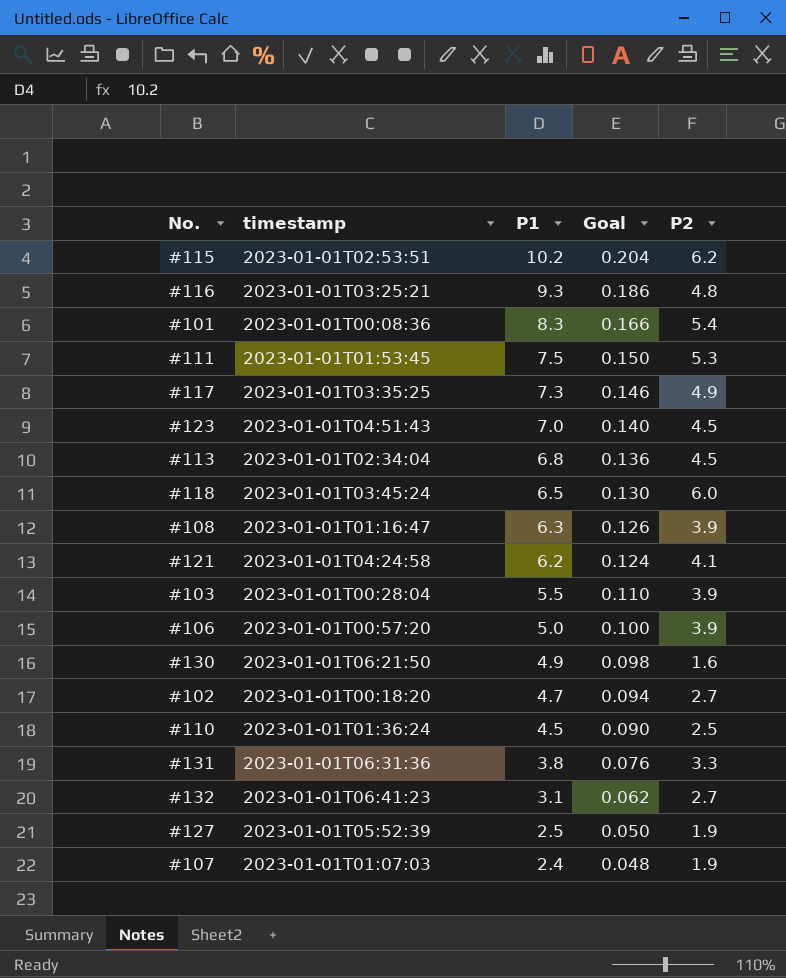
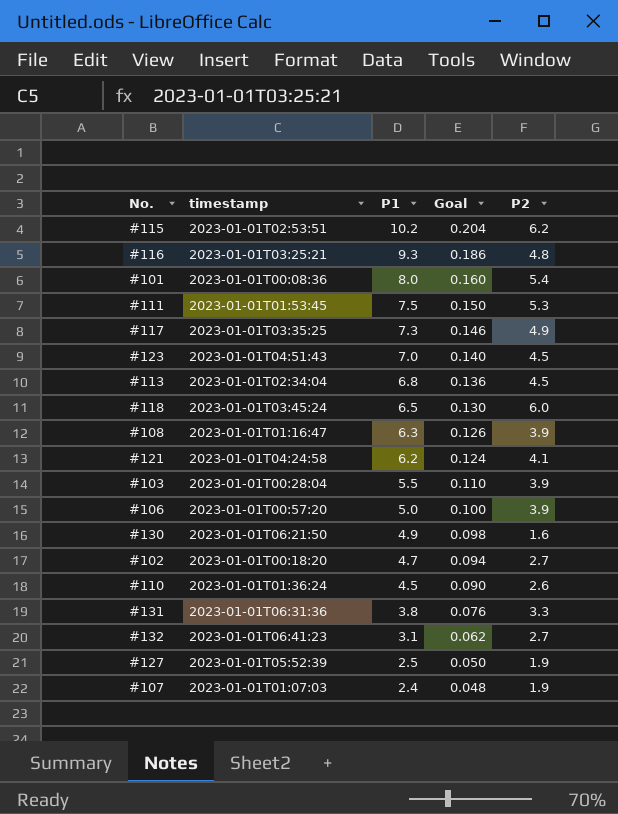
#101 | P1: 8.3 -> 8.0
#101 | Goal: 0.166 -> 0.160
#110 | P2: 2.5 -> 2.6

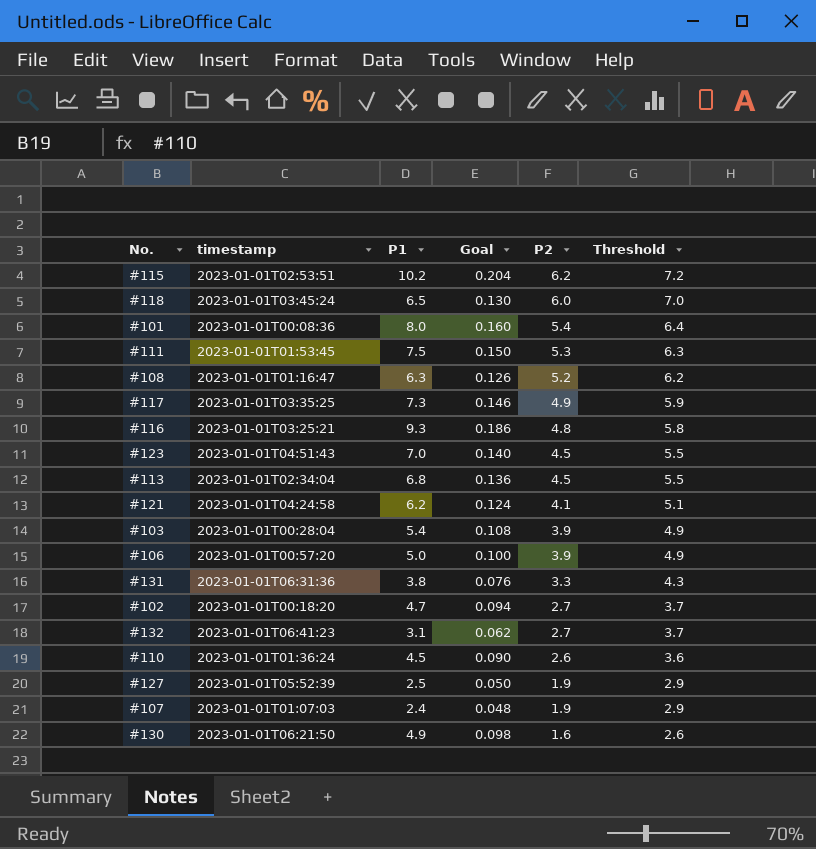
row order: P1 descending -> P2 descending
column Threshold | formula: none -> [P2] + 1
#108 | P2: 3.9 -> 5.2
#103 | P1: 5.5 -> 5.4
#103 | Goal: 0.110 -> 0.108

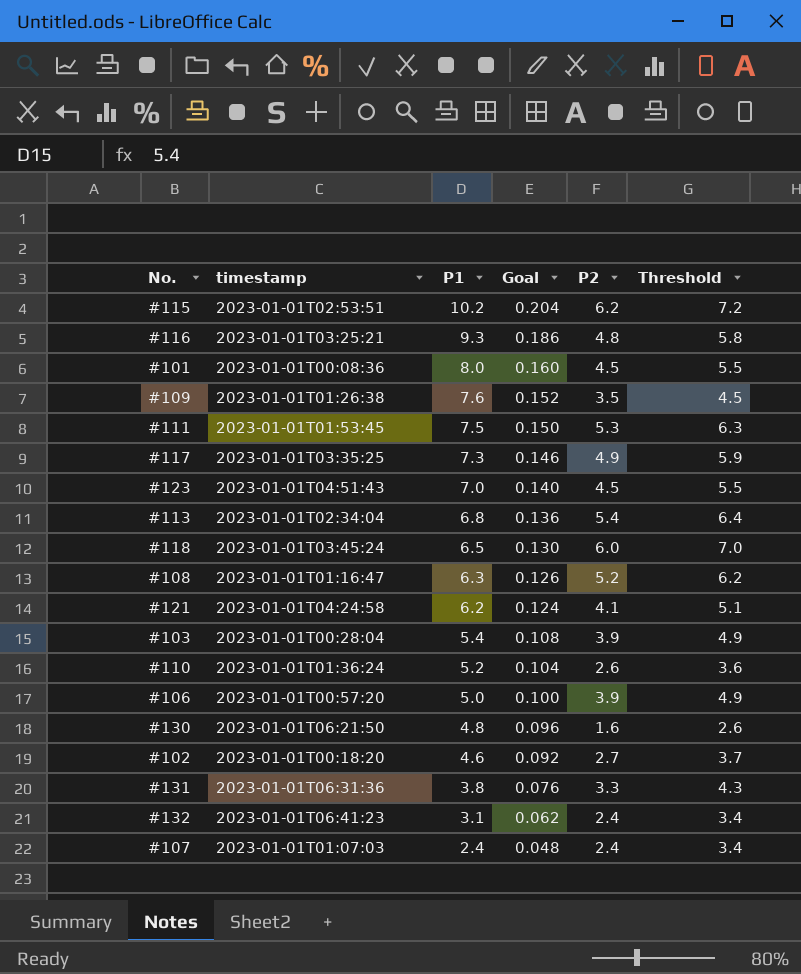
row order: P2 descending -> P1 descending
row #127: 2023-01-01T05:52:39 | 2.5 | 0.050 | 1.9 | 2.9 -> none
#101 | P2: 5.4 -> 4.5
#101 | Threshold: 6.4 -> 5.5
row #109: none -> 2023-01-01T01:26:38 | 7.6 | 0.152 | 3.5 | 4.5
#113 | P2: 4.5 -> 5.4
#113 | Threshold: 5.5 -> 6.4
#110 | P1: 4.5 -> 5.2
#110 | Goal: 0.090 -> 0.104
#130 | P1: 4.9 -> 4.8
#130 | Goal: 0.098 -> 0.096
#102 | P1: 4.7 -> 4.6
#102 | Goal: 0.094 -> 0.092
#132 | P2: 2.7 -> 2.4
#132 | Threshold: 3.7 -> 3.4
#107 | P2: 1.9 -> 2.4
#107 | Threshold: 2.9 -> 3.4

